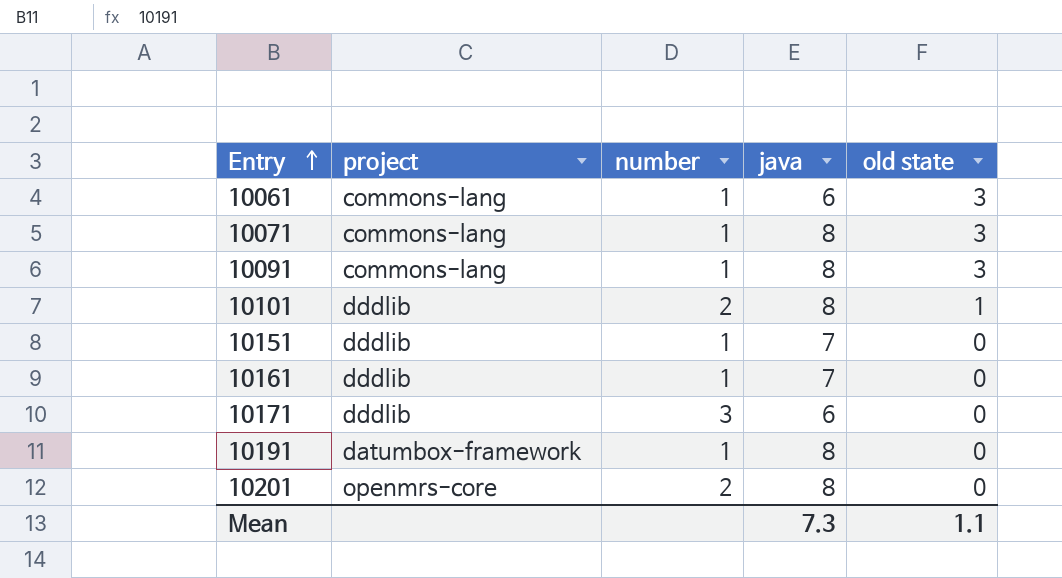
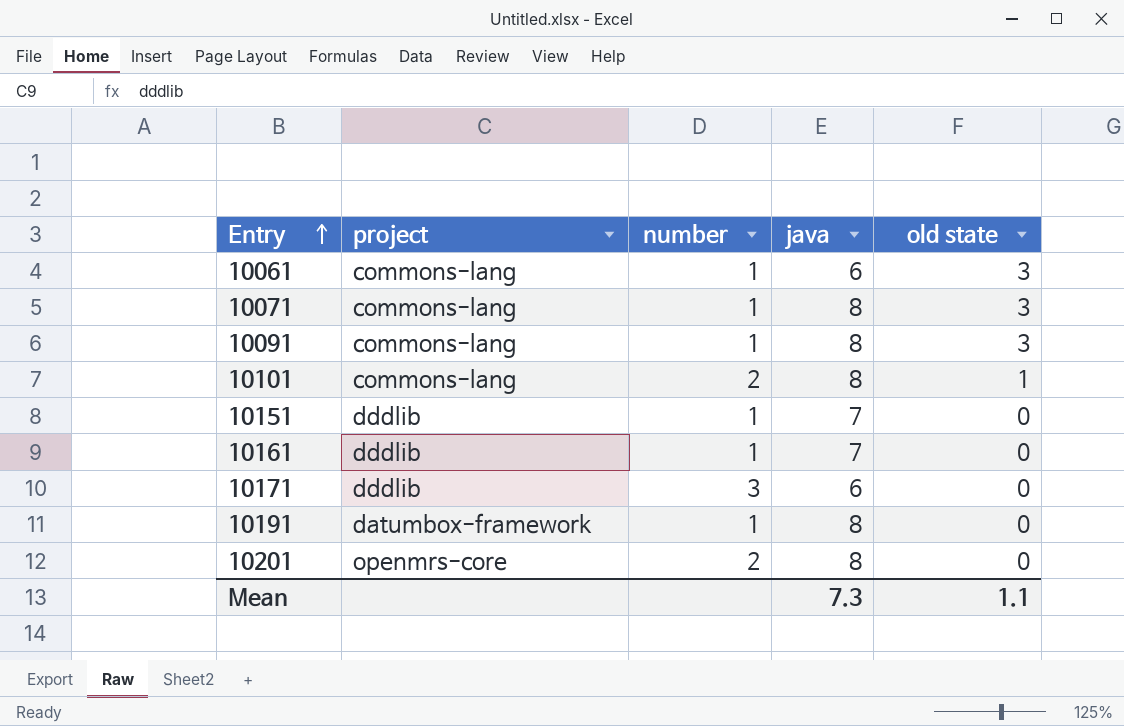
10101 | project: dddlib -> commons-lang

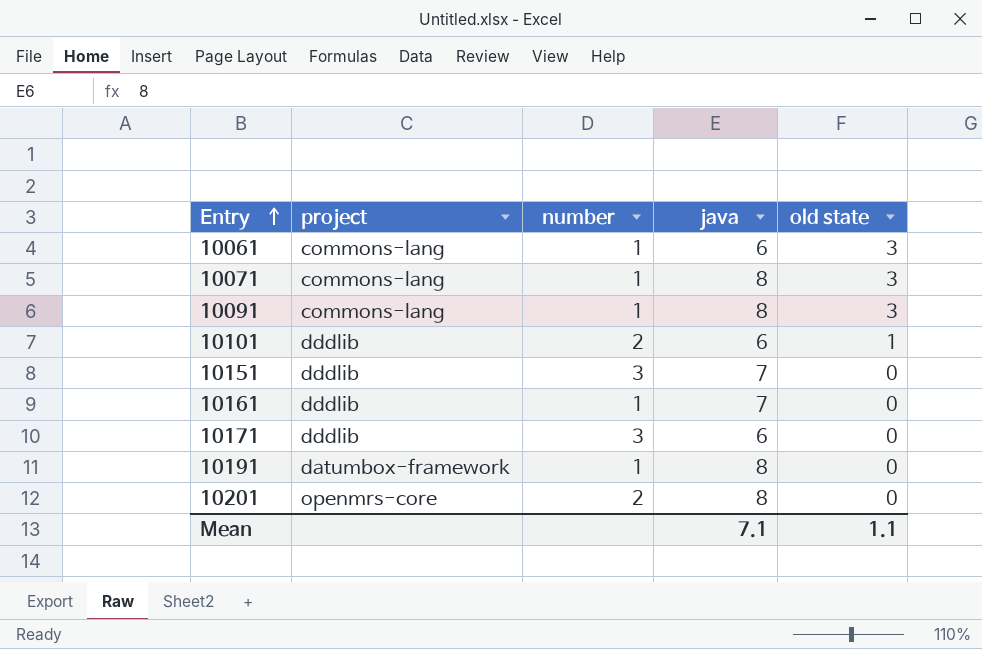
10101 | project: commons-lang -> dddlib
10101 | java: 8 -> 6
10151 | number: 1 -> 3
Mean | java: 7.3 -> 7.1

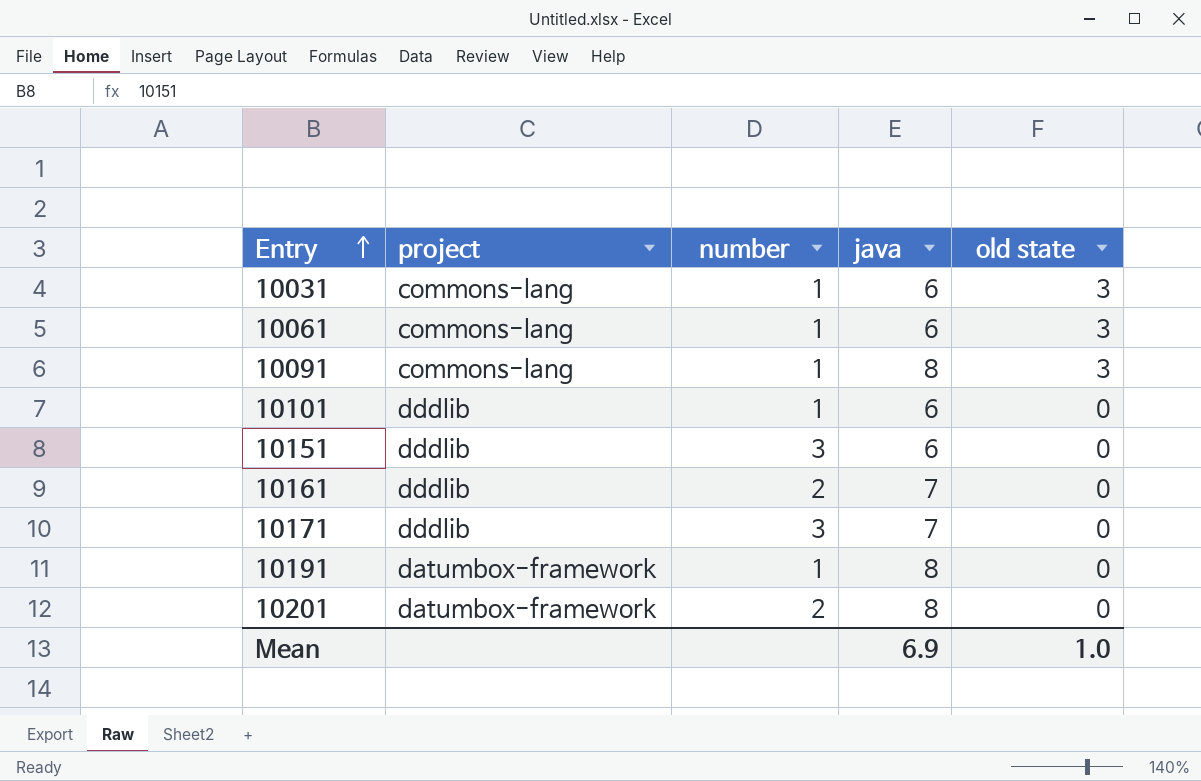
row 10071: commons-lang | 1 | 8 | 3 -> none
row 10031: none -> commons-lang | 1 | 6 | 3
10101 | number: 2 -> 1
10101 | old state: 1 -> 0
10151 | java: 7 -> 6
10161 | number: 1 -> 2
10171 | java: 6 -> 7
10201 | project: openmrs-core -> datumbox-framework
Mean | java: 7.1 -> 6.9
Mean | old state: 1.1 -> 1.0

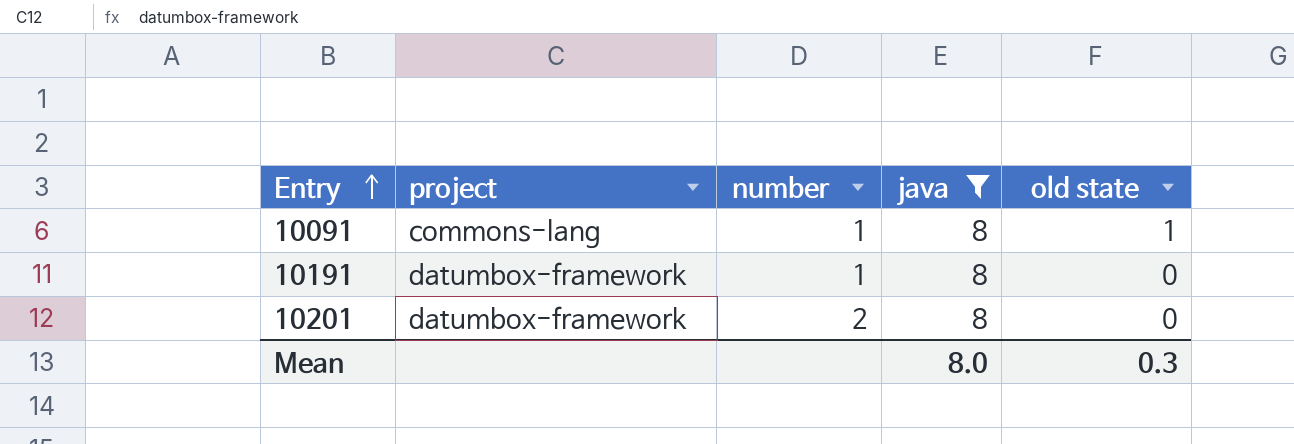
filter: none -> java = 8
10091 | old state: 3 -> 1
Mean | java: 6.9 -> 8.0
Mean | old state: 1.0 -> 0.3

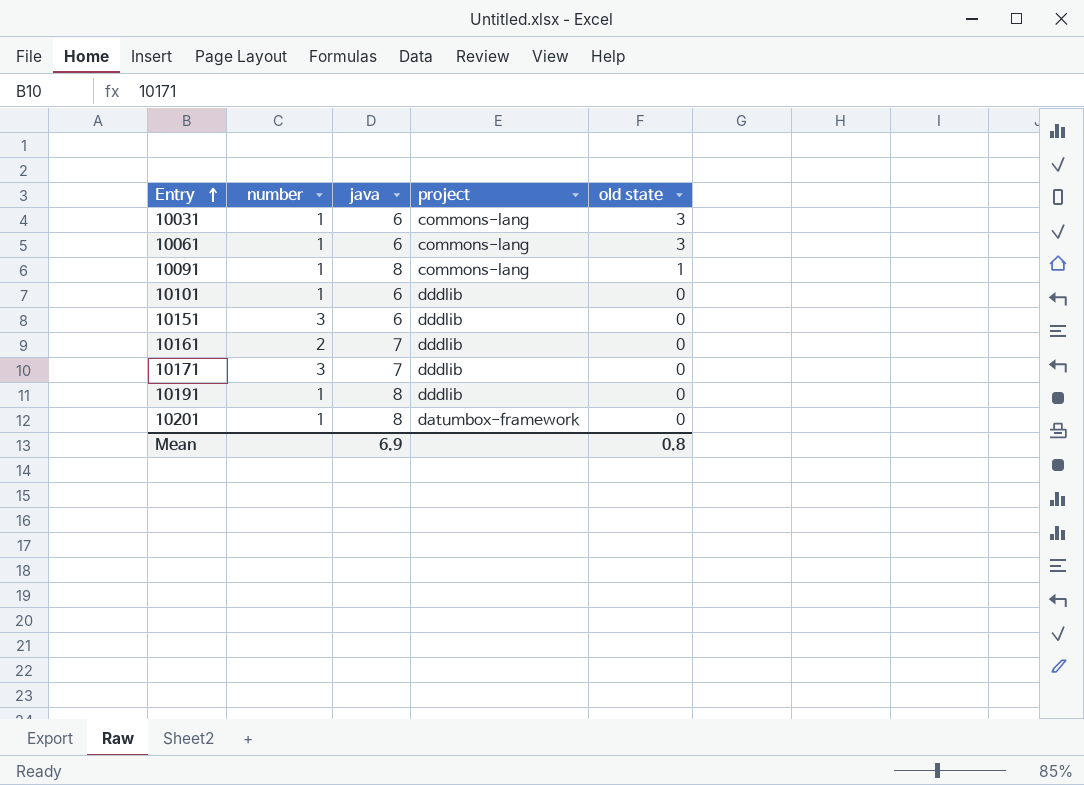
filter: java = 8 -> none
column project | position: 2 -> 4
10191 | project: datumbox-framework -> dddlib
10201 | number: 2 -> 1
Mean | java: 8.0 -> 6.9
Mean | old state: 0.3 -> 0.8

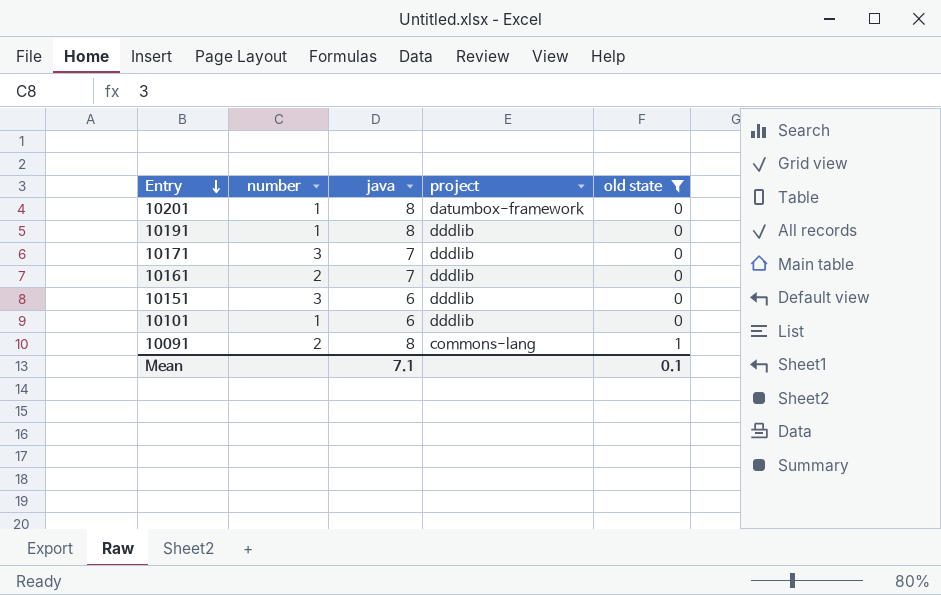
filter: none -> old state != 3
row order: Entry ascending -> Entry descending
10091 | number: 1 -> 2
Mean | java: 6.9 -> 7.1
Mean | old state: 0.8 -> 0.1

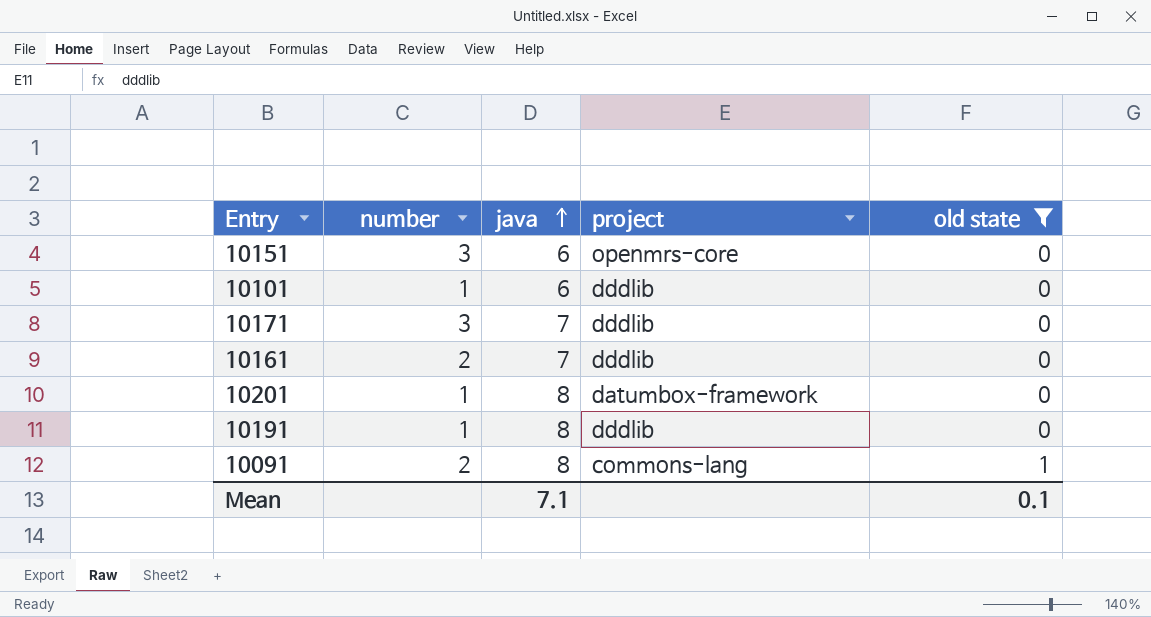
row order: Entry descending -> java ascending
10151 | project: dddlib -> openmrs-core

